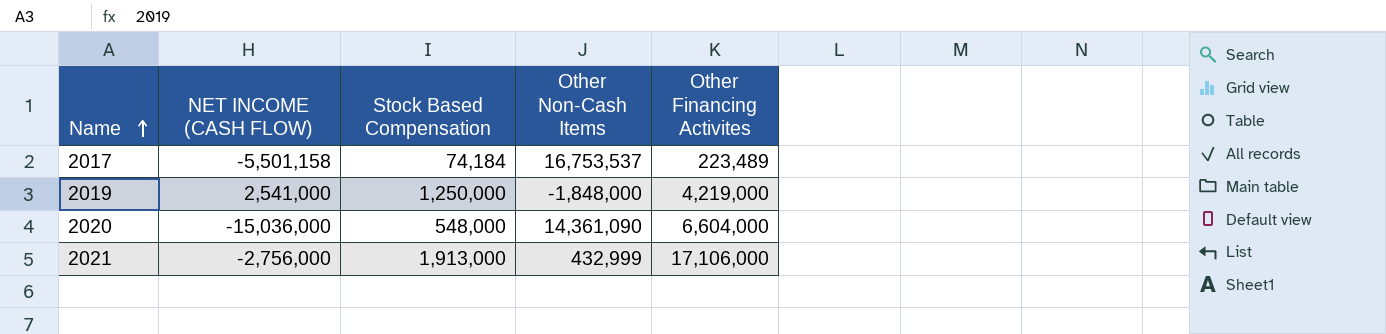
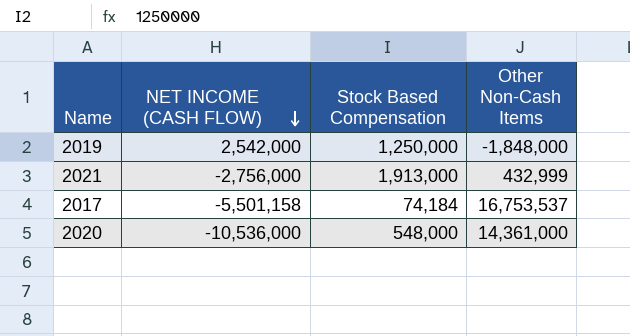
row order: Name ascending -> NET INCOME (CASH FLOW) descending
column Other Financing Activites | position: 5 -> none
2019 | NET INCOME (CASH FLOW): 2,541,000 -> 2,542,000
2020 | NET INCOME (CASH FLOW): -15,036,000 -> -10,536,000
2020 | Other Non-Cash Items: 14,361,090 -> 14,361,000

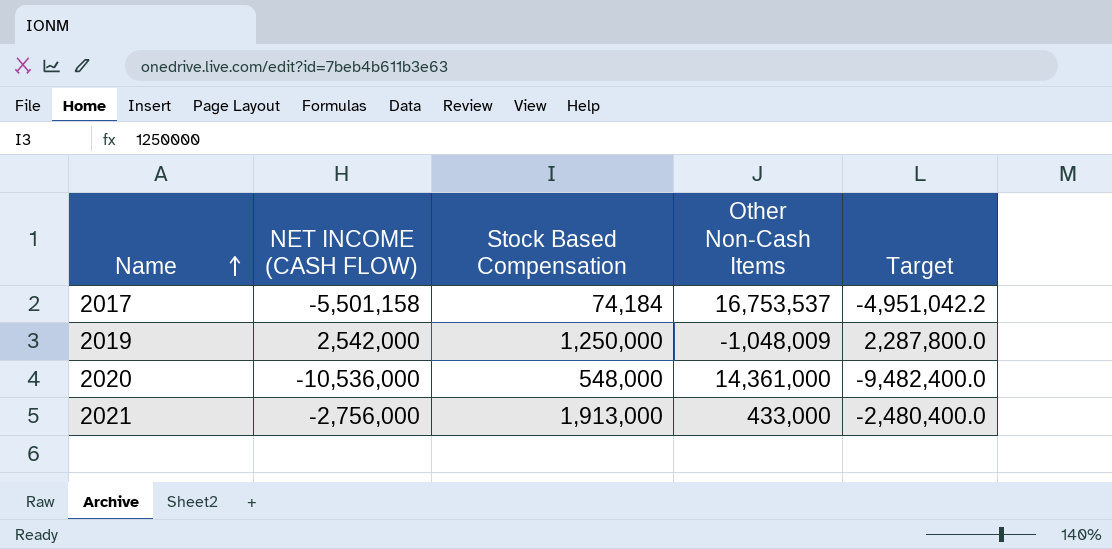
row order: NET INCOME (CASH FLOW) descending -> Name ascending
column Target | formula: none -> [NET INCOME (CASH FLOW)] * 0.9
2019 | Other Non-Cash Items: -1,848,000 -> -1,048,009
2021 | Other Non-Cash Items: 432,999 -> 433,000

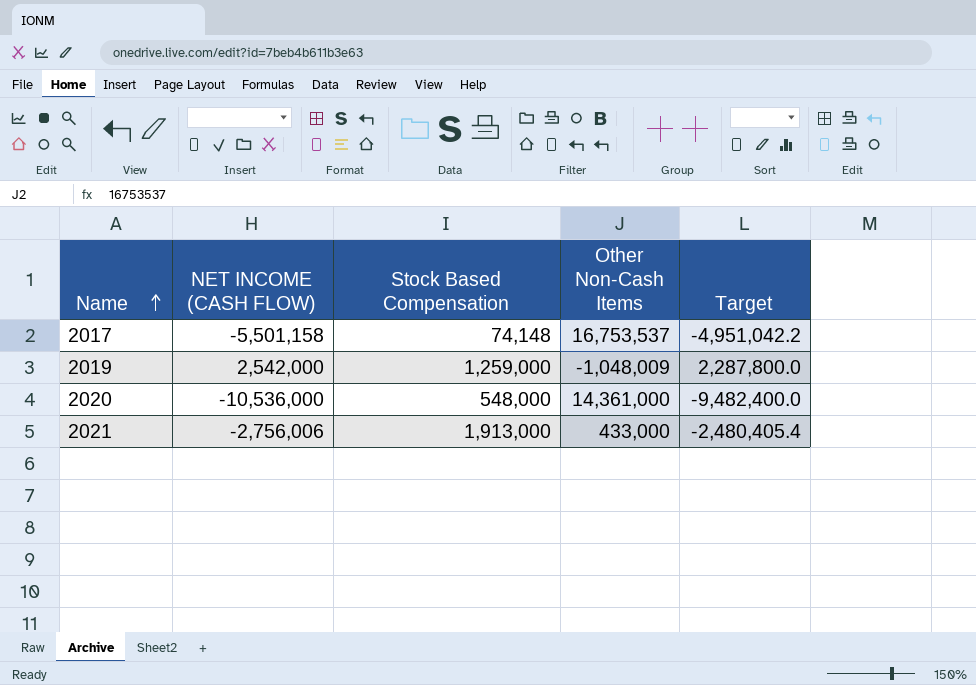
2017 | Stock Based Compensation: 74,184 -> 74,148
2019 | Stock Based Compensation: 1,250,000 -> 1,259,000
2021 | NET INCOME (CASH FLOW): -2,756,000 -> -2,756,006
2021 | Target: -2,480,400.0 -> -2,480,405.4

